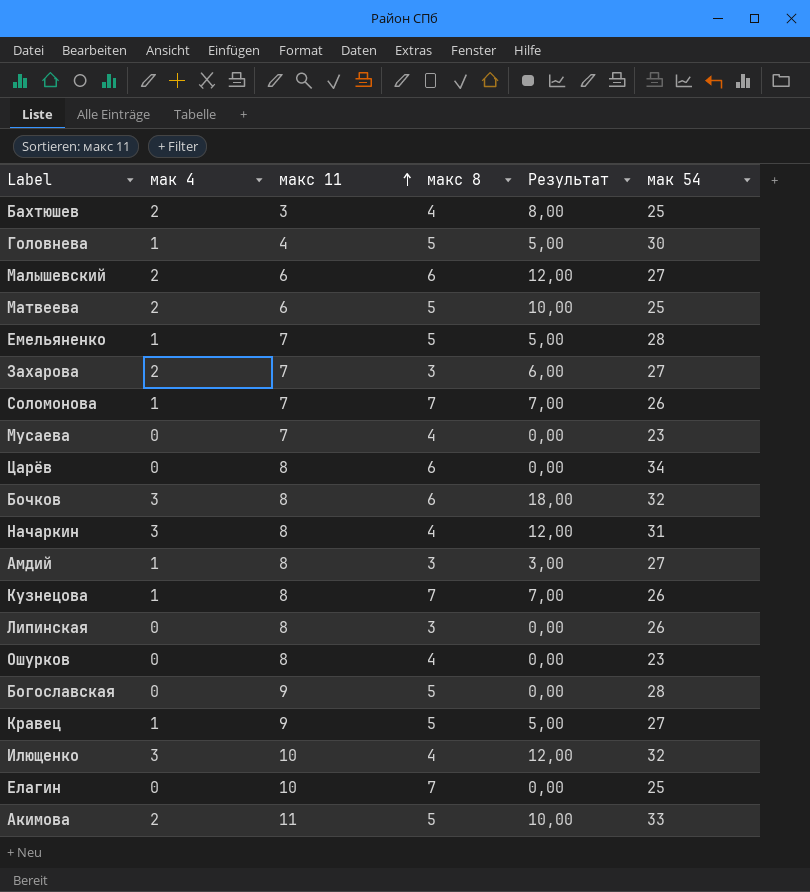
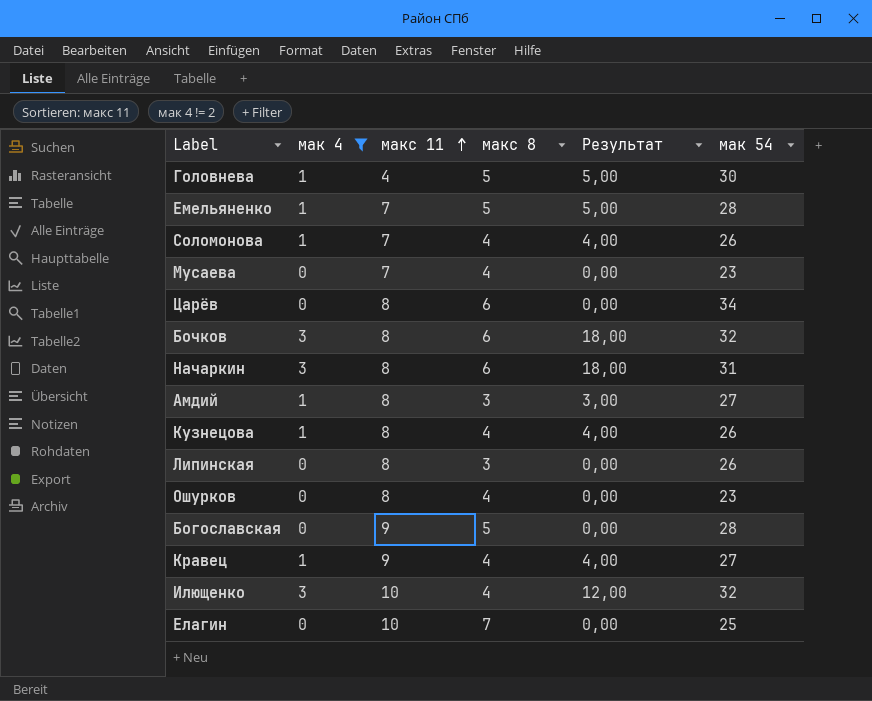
filter: none -> мак 4 != 2
Соломонова | макс 8: 7 -> 4
Соломонова | Результат: 7,00 -> 4,00
Начаркин | макс 8: 4 -> 6
Начаркин | Результат: 12,00 -> 18,00
Кузнецова | макс 8: 7 -> 4
Кузнецова | Результат: 7,00 -> 4,00
Кравец | макс 8: 5 -> 4
Кравец | Результат: 5,00 -> 4,00

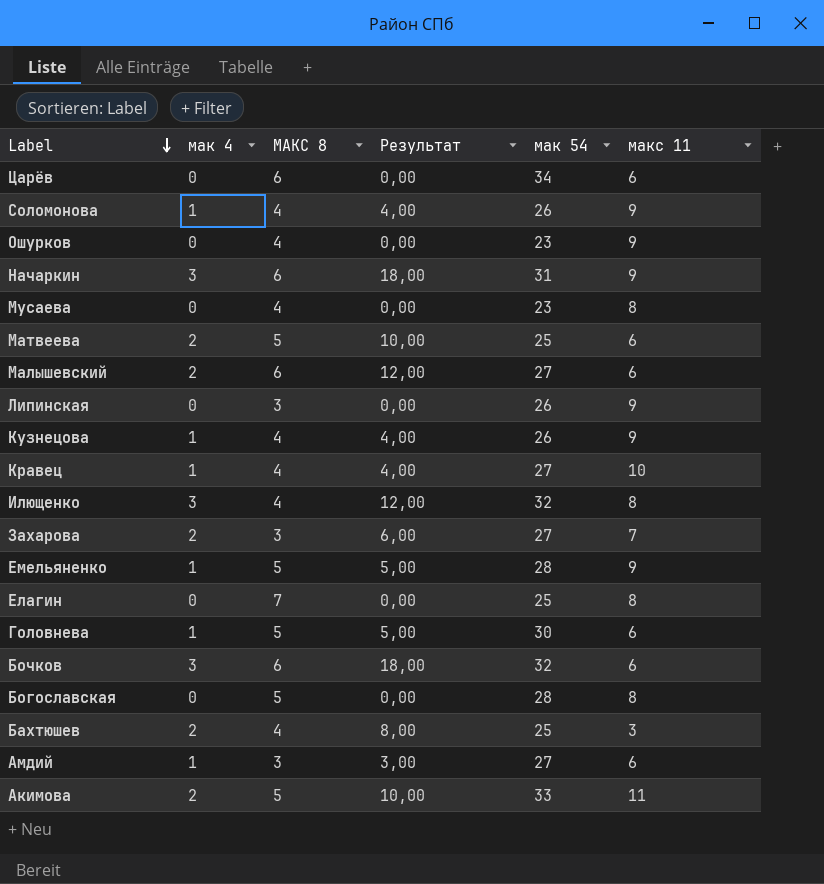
filter: мак 4 != 2 -> none
row order: макс 11 ascending -> Label descending
column name: макс 8 -> МАКС 8
column макс 11 | position: 3 -> 6
Царёв | макс 11: 8 -> 6
Соломонова | макс 11: 7 -> 9
Ошурков | макс 11: 8 -> 9
Начаркин | макс 11: 8 -> 9
Мусаева | макс 11: 7 -> 8
Липинская | макс 11: 8 -> 9
Кузнецова | макс 11: 8 -> 9
Кравец | макс 11: 9 -> 10
Илющенко | макс 11: 10 -> 8
Емельяненко | макс 11: 7 -> 9
Елагин | макс 11: 10 -> 8
Головнева | макс 11: 4 -> 6
Бочков | макс 11: 8 -> 6
Богославская | макс 11: 9 -> 8
Амдий | макс 11: 8 -> 6

